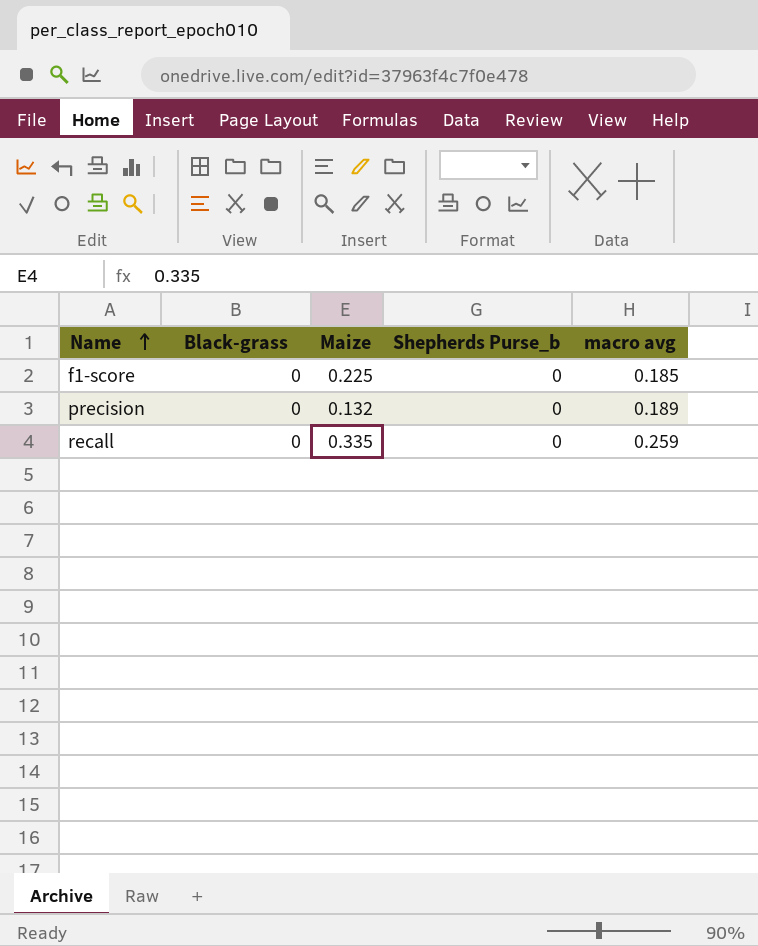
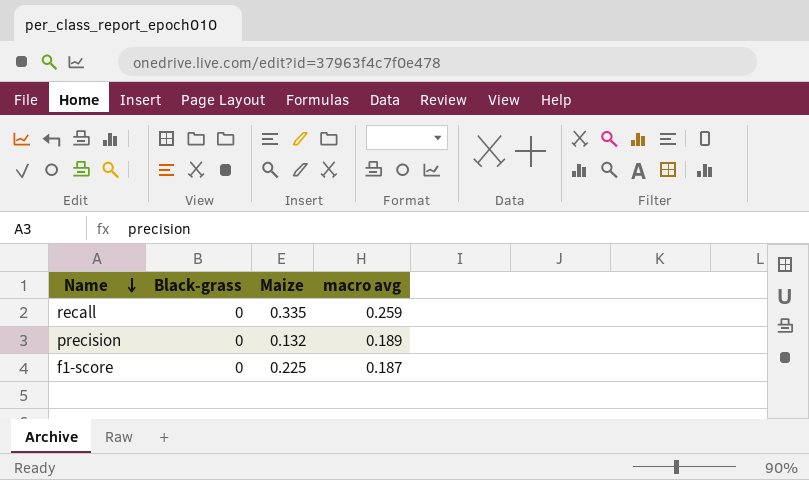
row order: Name ascending -> Name descending
column Shepherds Purse_b | position: 4 -> none
f1-score | macro avg: 0.185 -> 0.187

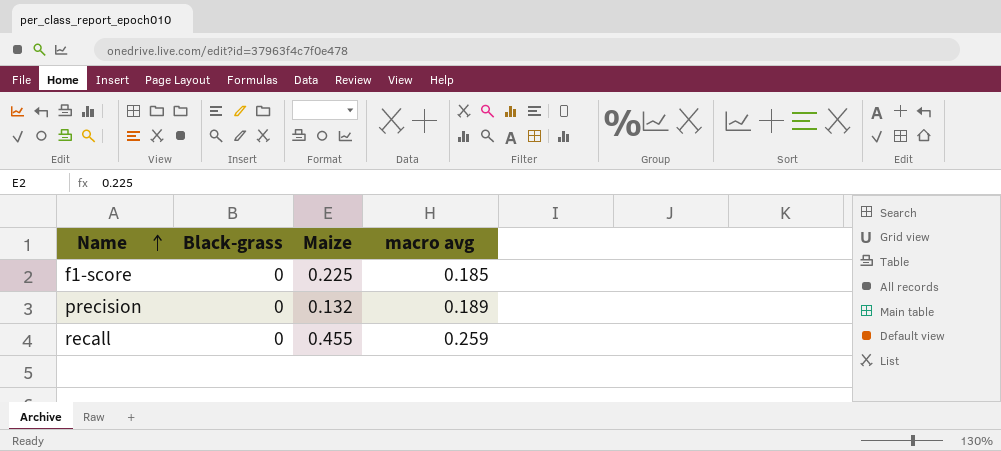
row order: Name descending -> Name ascending
f1-score | macro avg: 0.187 -> 0.185
recall | Maize: 0.335 -> 0.455

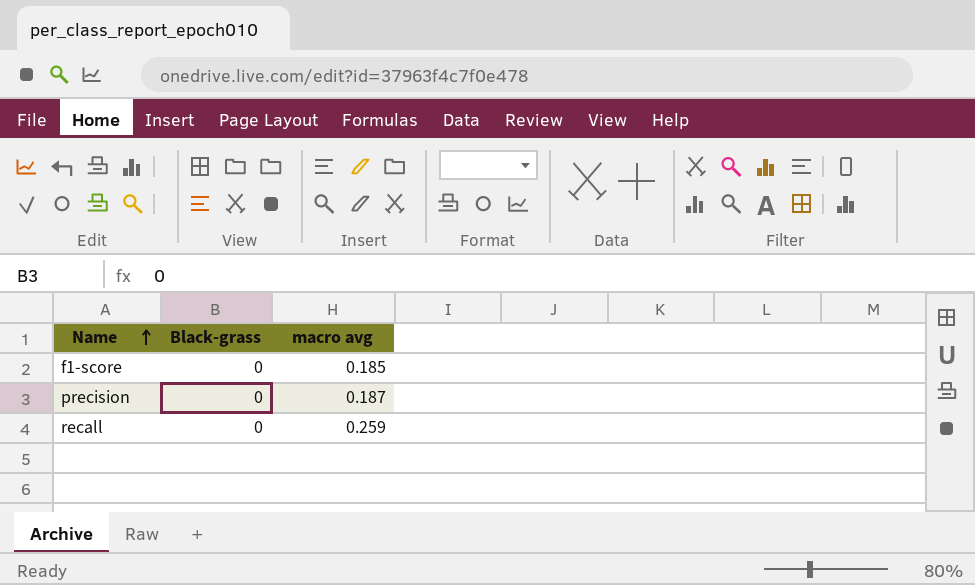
column Maize | position: 3 -> none
precision | macro avg: 0.189 -> 0.187

